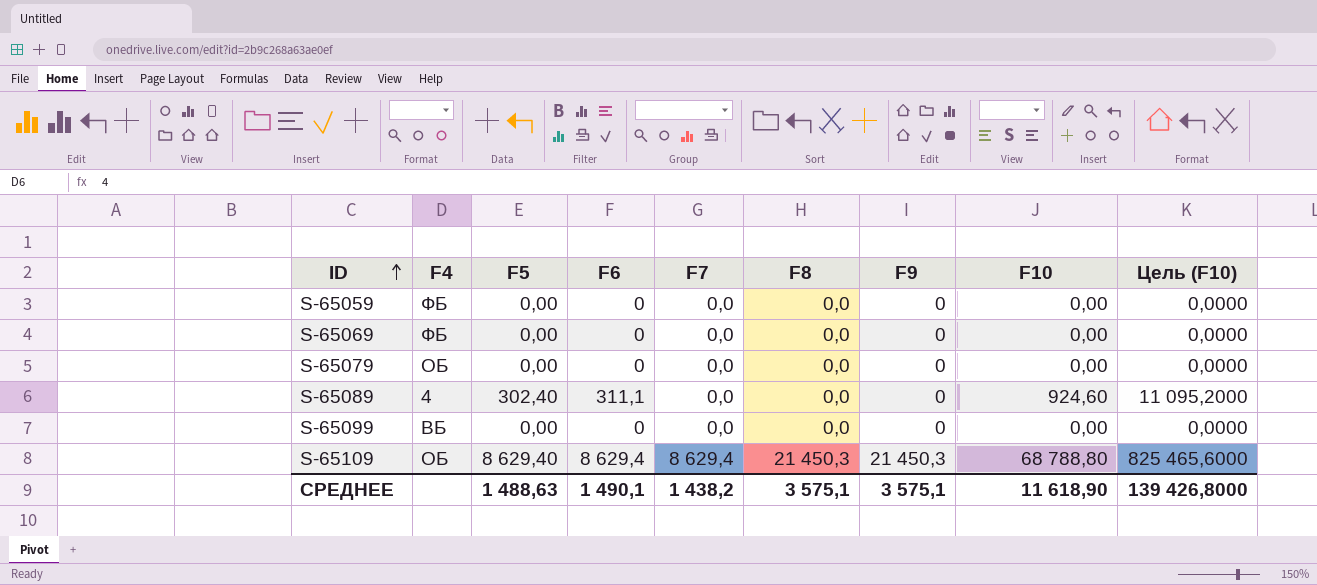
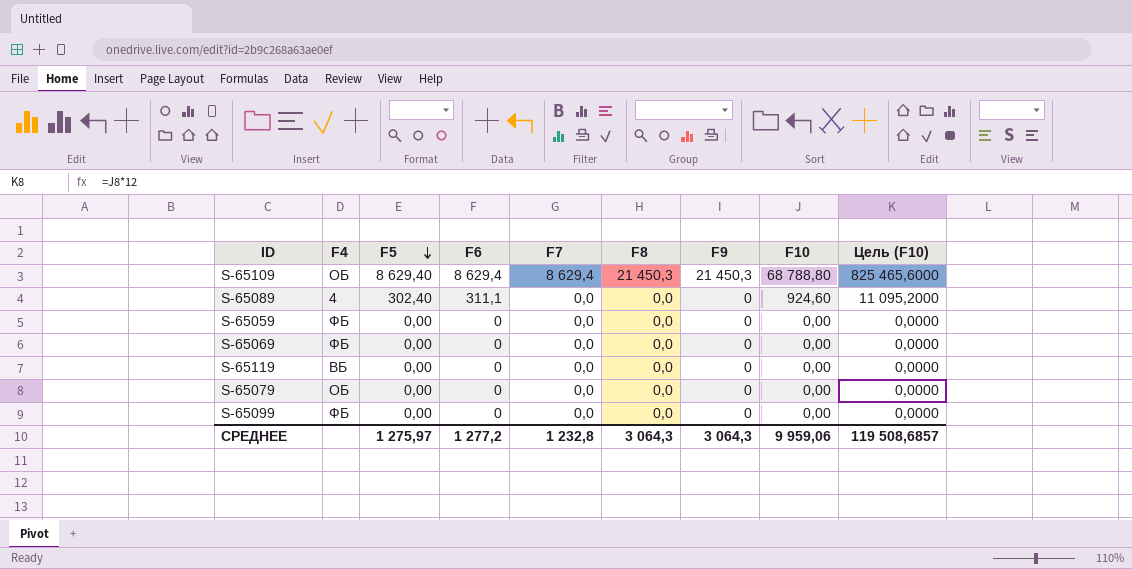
row order: ID ascending -> F5 descending
row S-65119: none -> ВБ | 0,00 | 0 | 0,0 | 0,0 | 0 | 0,00 | 0,0000
S-65099 | F4: ВБ -> ФБ
СРЕДНЕЕ | F5: 1 488,63 -> 1 275,97
СРЕДНЕЕ | F6: 1 490,1 -> 1 277,2
СРЕДНЕЕ | F7: 1 438,2 -> 1 232,8
СРЕДНЕЕ | F8: 3 575,1 -> 3 064,3
СРЕДНЕЕ | F9: 3 575,1 -> 3 064,3
СРЕДНЕЕ | F10: 11 618,90 -> 9 959,06
СРЕДНЕЕ | Цель (F10): 139 426,8000 -> 119 508,6857

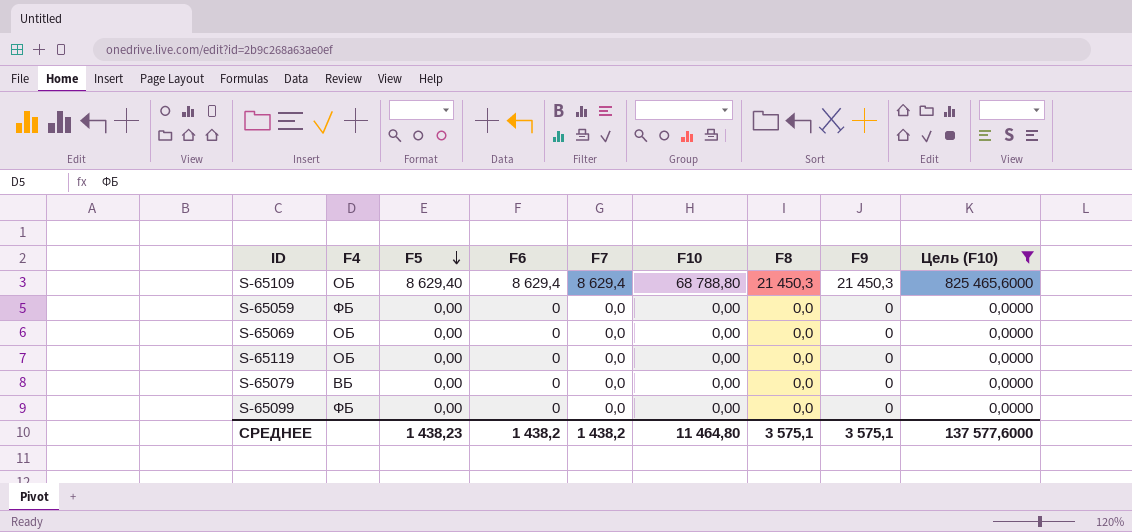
filter: none -> Цель (F10) != 11 095,2000
column F10 | position: 8 -> 6
S-65069 | F4: ФБ -> ОБ
S-65119 | F4: ВБ -> ОБ
S-65079 | F4: ОБ -> ВБ
СРЕДНЕЕ | F5: 1 275,97 -> 1 438,23
СРЕДНЕЕ | F6: 1 277,2 -> 1 438,2
СРЕДНЕЕ | F7: 1 232,8 -> 1 438,2
СРЕДНЕЕ | F10: 9 959,06 -> 11 464,80
СРЕДНЕЕ | F8: 3 064,3 -> 3 575,1
СРЕДНЕЕ | F9: 3 064,3 -> 3 575,1
СРЕДНЕЕ | Цель (F10): 119 508,6857 -> 137 577,6000

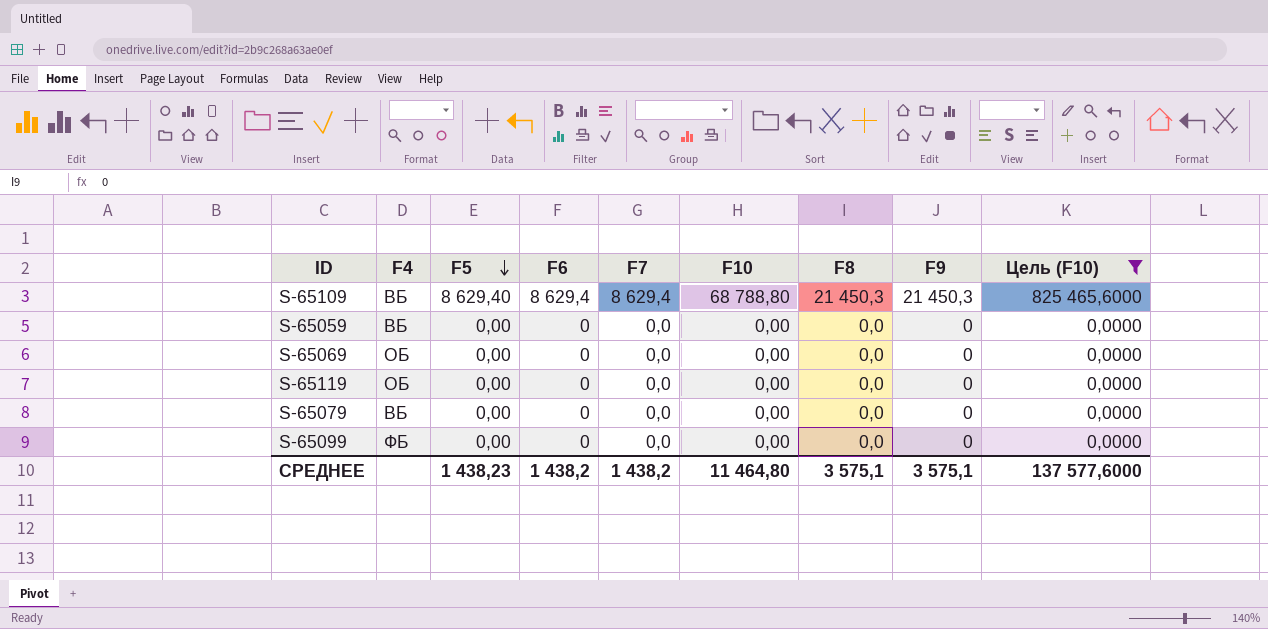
S-65109 | F4: ОБ -> ВБ
S-65059 | F4: ФБ -> ВБ

